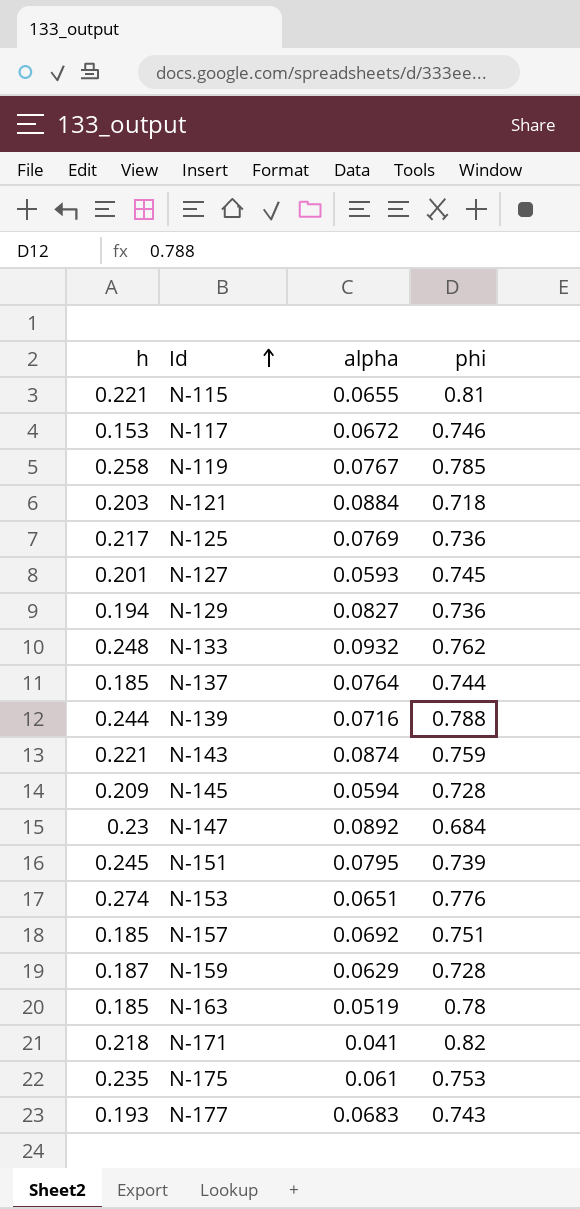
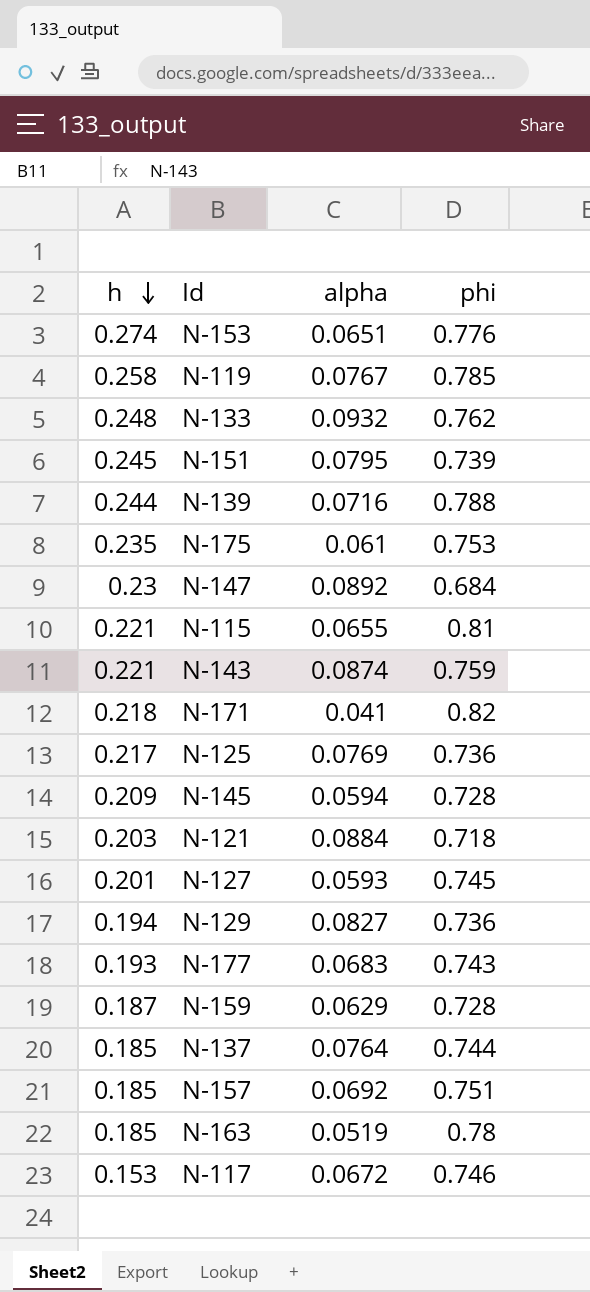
row order: Id ascending -> h descending

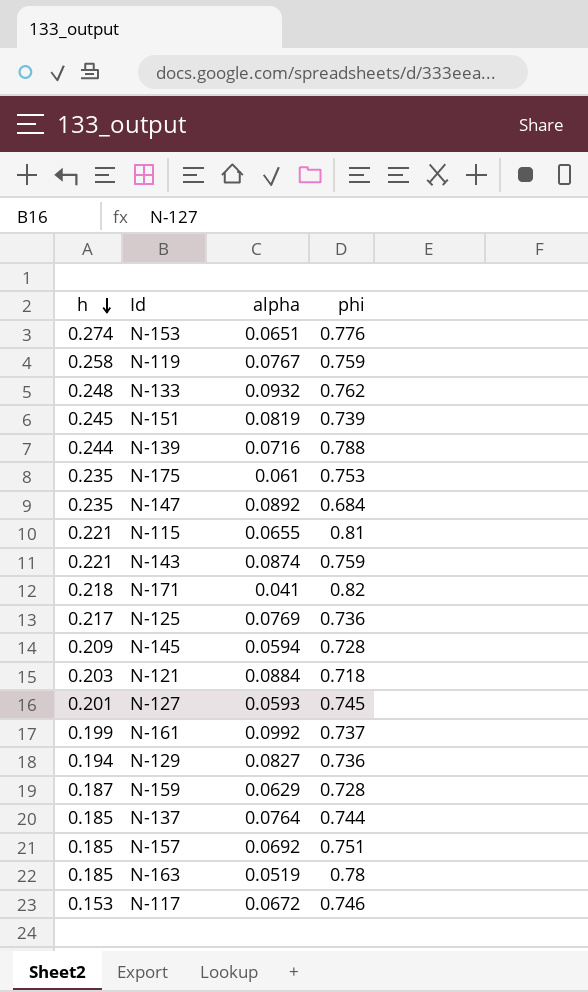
row N-177: 0.193 | 0.0683 | 0.743 -> none
N-119 | phi: 0.785 -> 0.759
N-151 | alpha: 0.0795 -> 0.0819
N-147 | h: 0.23 -> 0.235
row N-161: none -> 0.199 | 0.0992 | 0.737

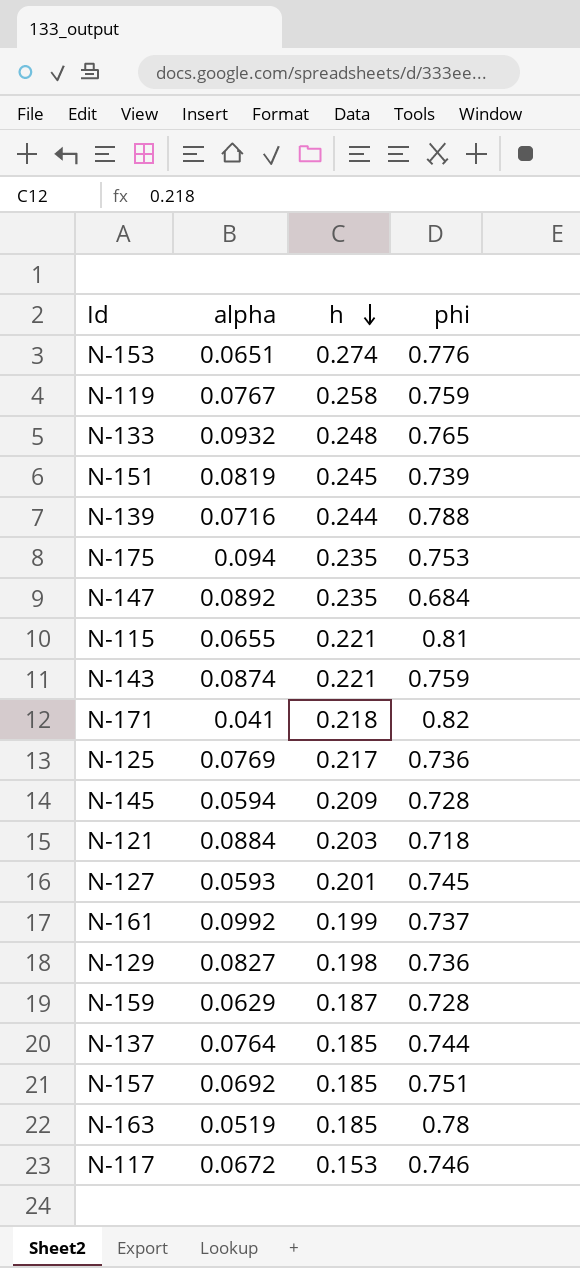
column h | position: 1 -> 3
N-133 | phi: 0.762 -> 0.765
N-175 | alpha: 0.061 -> 0.094
N-129 | h: 0.194 -> 0.198

